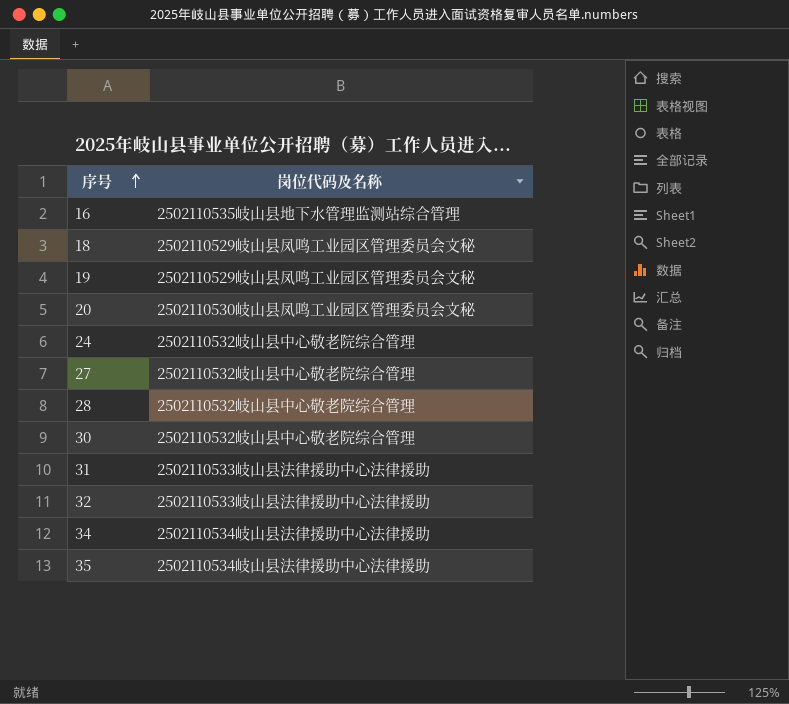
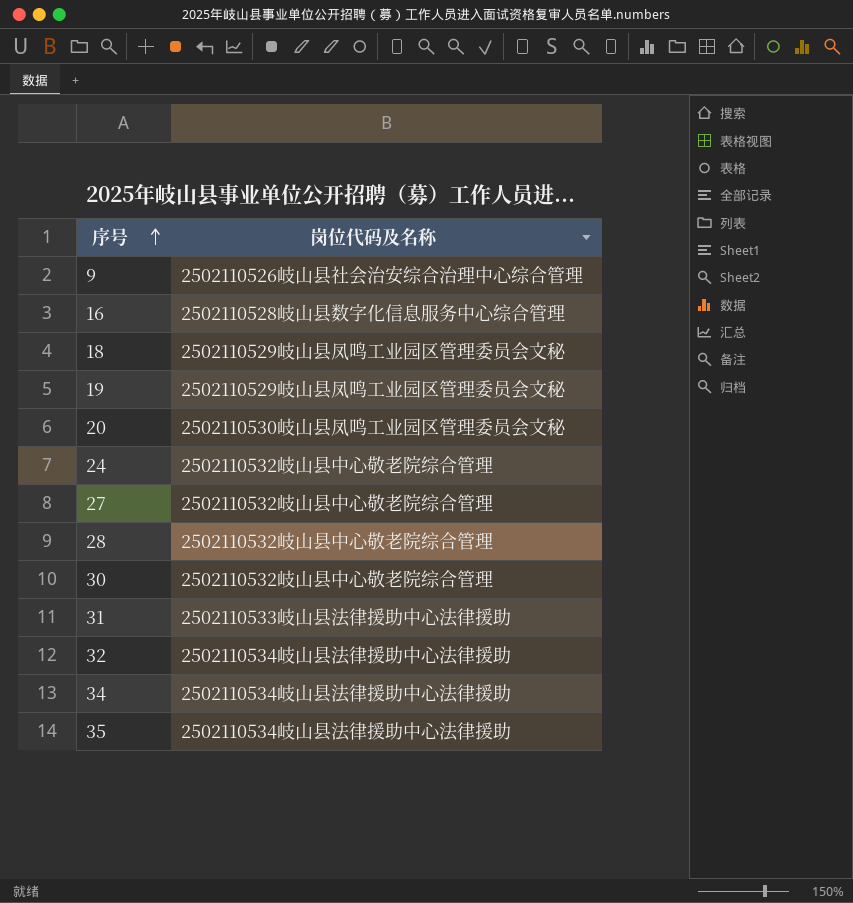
row 9: none -> 2502110526岐山县社会治安综合治理中心综合管理
16 | 岗位代码及名称: 2502110535岐山县地下水管理监测站综合管理 -> 2502110528岐山县数字化信息服务中心综合管理
32 | 岗位代码及名称: 2502110533岐山县法律援助中心法律援助 -> 2502110534岐山县法律援助中心法律援助

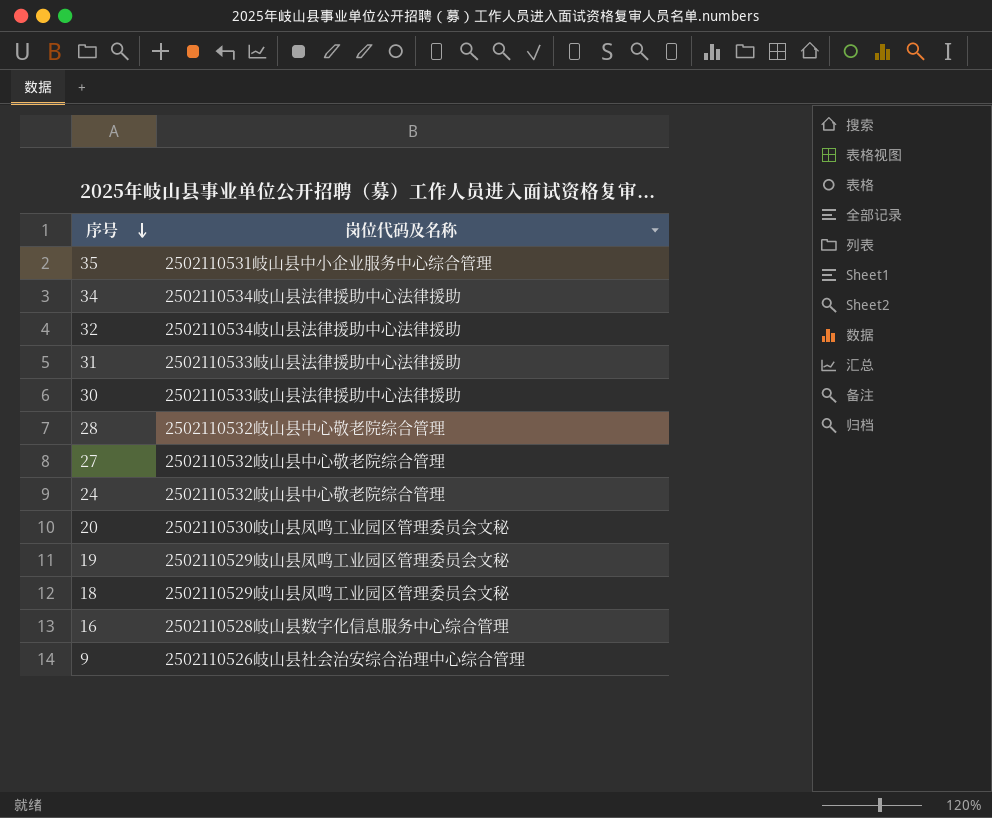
row order: 序号 ascending -> 序号 descending
35 | 岗位代码及名称: 2502110534岐山县法律援助中心法律援助 -> 2502110531岐山县中小企业服务中心综合管理
30 | 岗位代码及名称: 2502110532岐山县中心敬老院综合管理 -> 2502110533岐山县法律援助中心法律援助

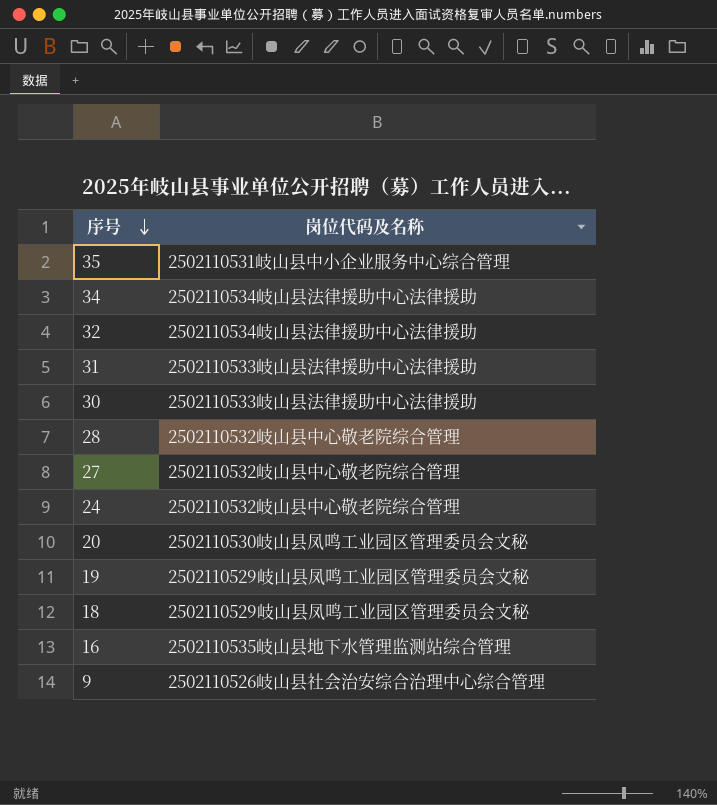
16 | 岗位代码及名称: 2502110528岐山县数字化信息服务中心综合管理 -> 2502110535岐山县地下水管理监测站综合管理

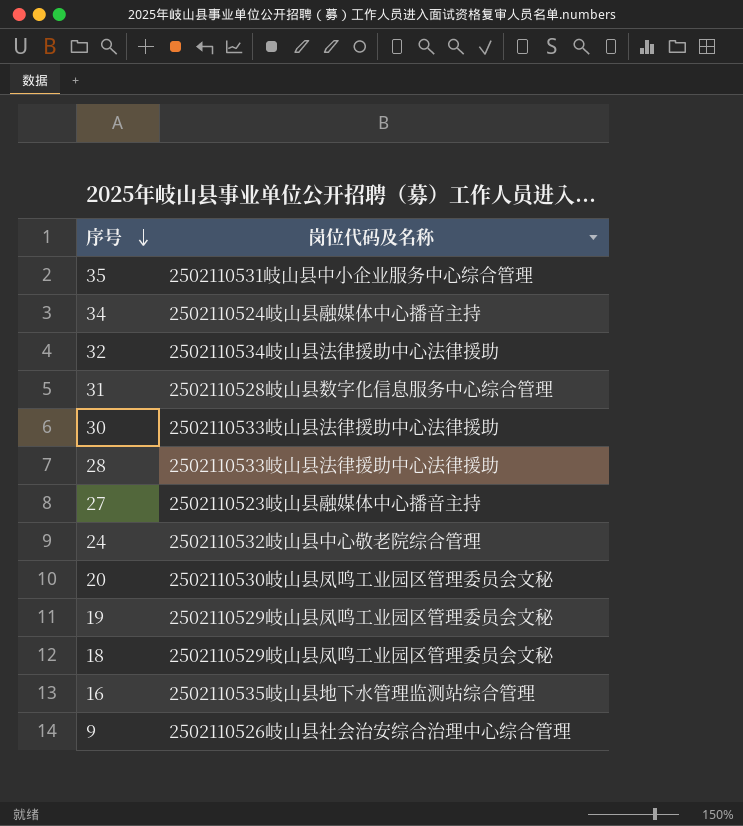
34 | 岗位代码及名称: 2502110534岐山县法律援助中心法律援助 -> 2502110524岐山县融媒体中心播音主持
31 | 岗位代码及名称: 2502110533岐山县法律援助中心法律援助 -> 2502110528岐山县数字化信息服务中心综合管理
28 | 岗位代码及名称: 2502110532岐山县中心敬老院综合管理 -> 2502110533岐山县法律援助中心法律援助
27 | 岗位代码及名称: 2502110532岐山县中心敬老院综合管理 -> 2502110523岐山县融媒体中心播音主持

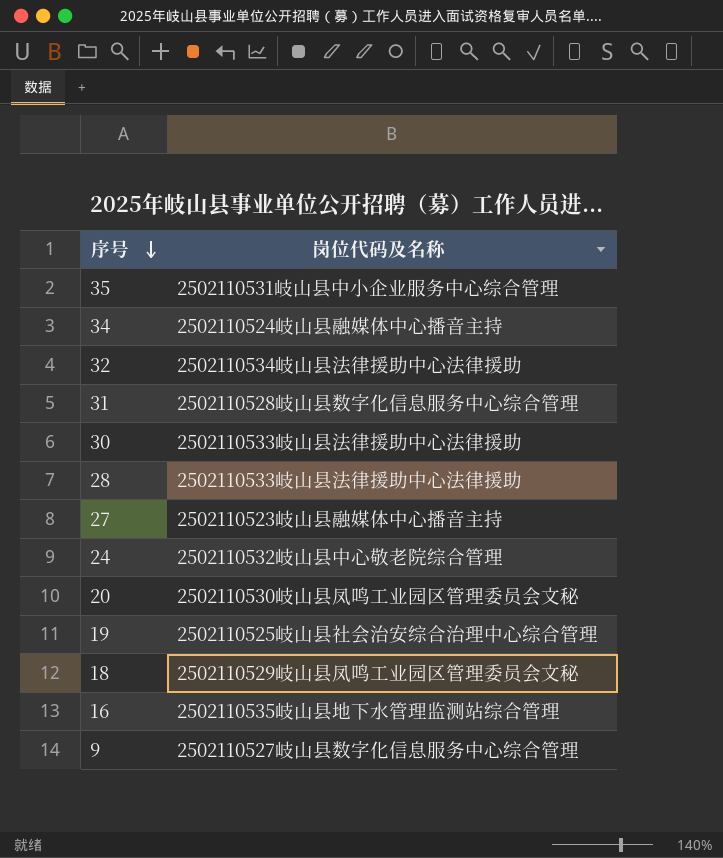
19 | 岗位代码及名称: 2502110529岐山县凤鸣工业园区管理委员会文秘 -> 2502110525岐山县社会治安综合治理中心综合管理
9 | 岗位代码及名称: 2502110526岐山县社会治安综合治理中心综合管理 -> 2502110527岐山县数字化信息服务中心综合管理

